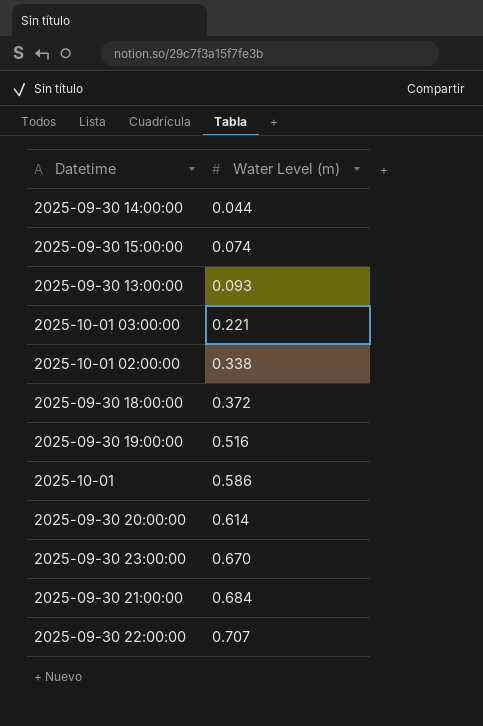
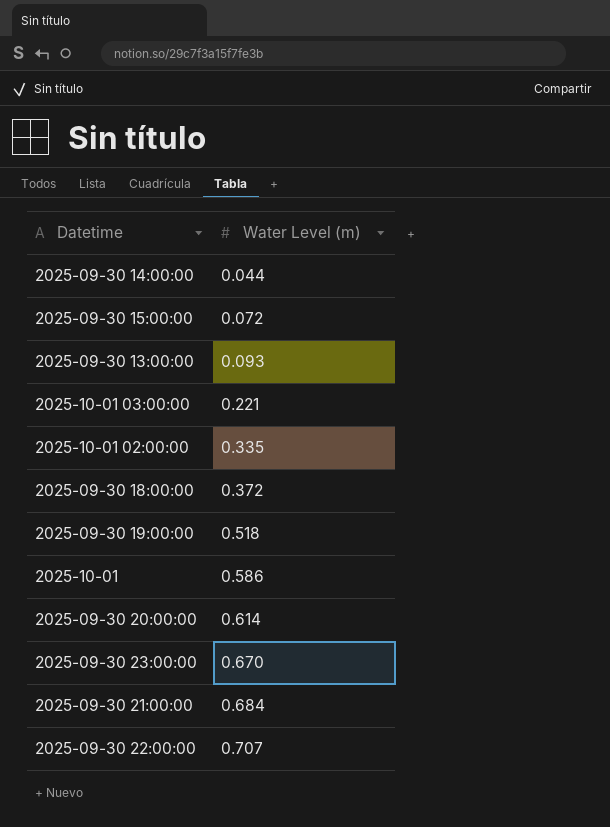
2025-09-30 15:00:00 | Water Level (m): 0.074 -> 0.072
2025-10-01 02:00:00 | Water Level (m): 0.338 -> 0.335
2025-09-30 19:00:00 | Water Level (m): 0.516 -> 0.518

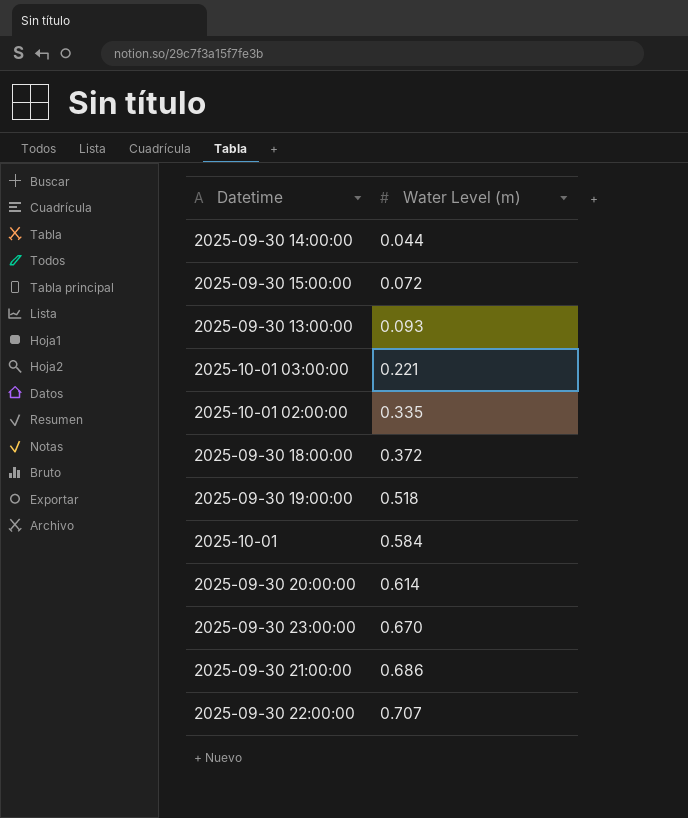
2025-10-01 | Water Level (m): 0.586 -> 0.584
2025-09-30 21:00:00 | Water Level (m): 0.684 -> 0.686

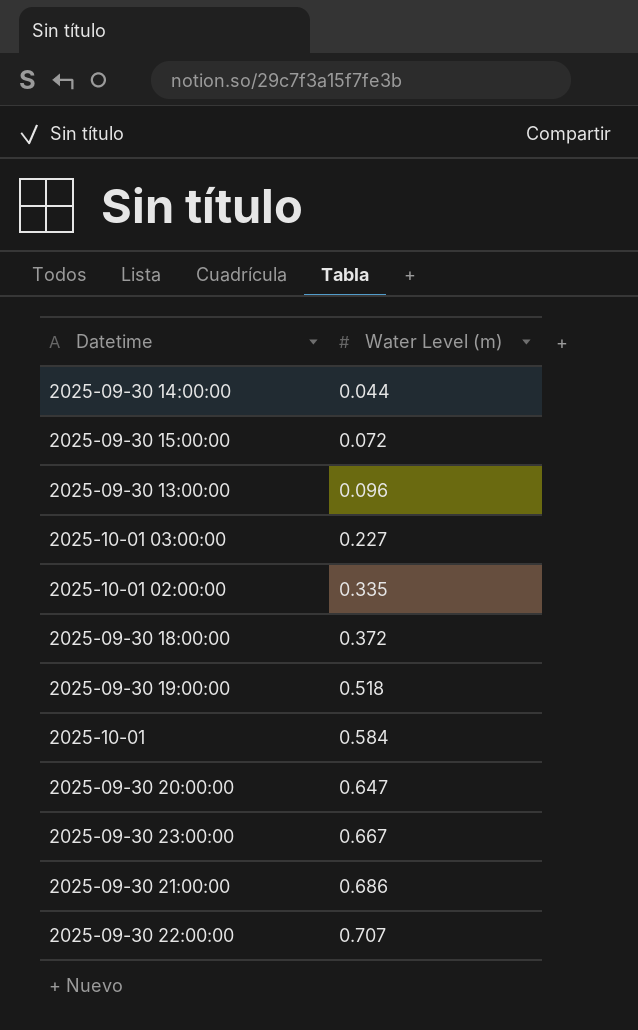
2025-09-30 13:00:00 | Water Level (m): 0.093 -> 0.096
2025-10-01 03:00:00 | Water Level (m): 0.221 -> 0.227
2025-09-30 20:00:00 | Water Level (m): 0.614 -> 0.647
2025-09-30 23:00:00 | Water Level (m): 0.670 -> 0.667

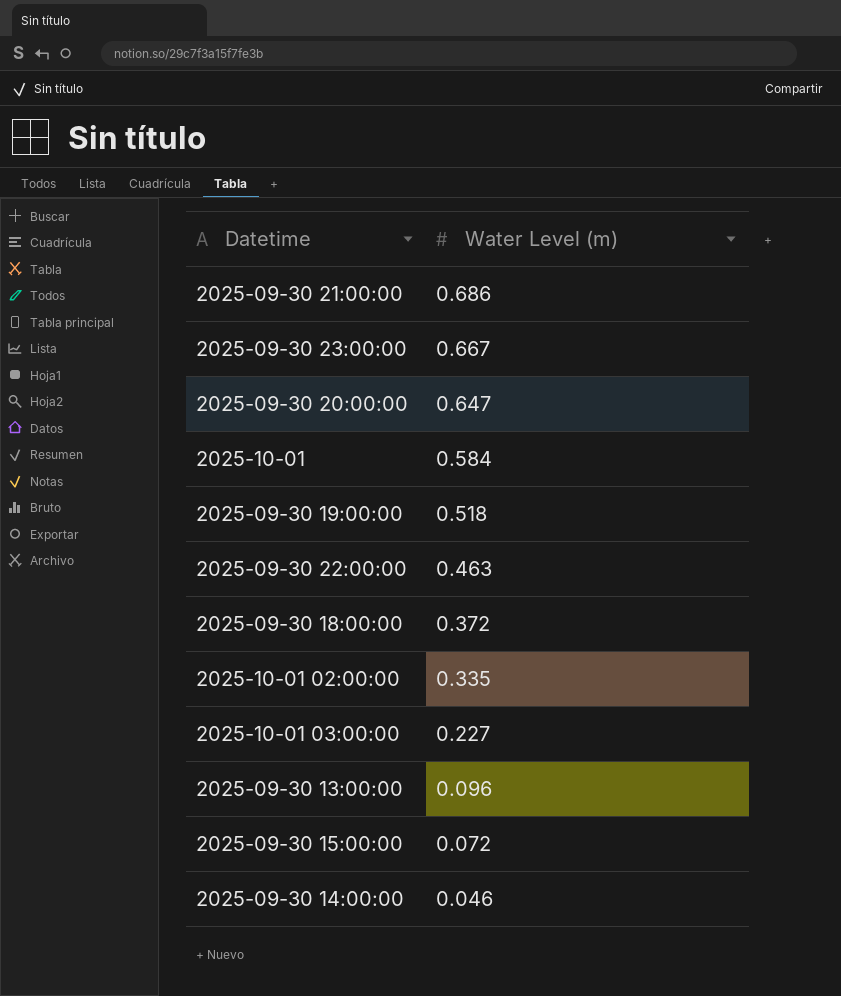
row order: Water Level (m) ascending -> Water Level (m) descending
2025-09-30 22:00:00 | Water Level (m): 0.707 -> 0.463
2025-09-30 14:00:00 | Water Level (m): 0.044 -> 0.046

